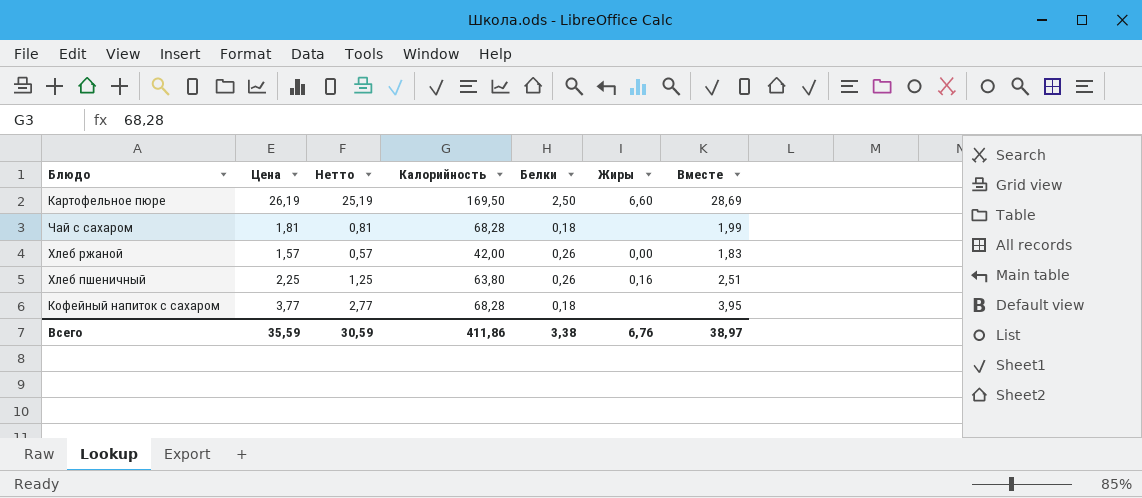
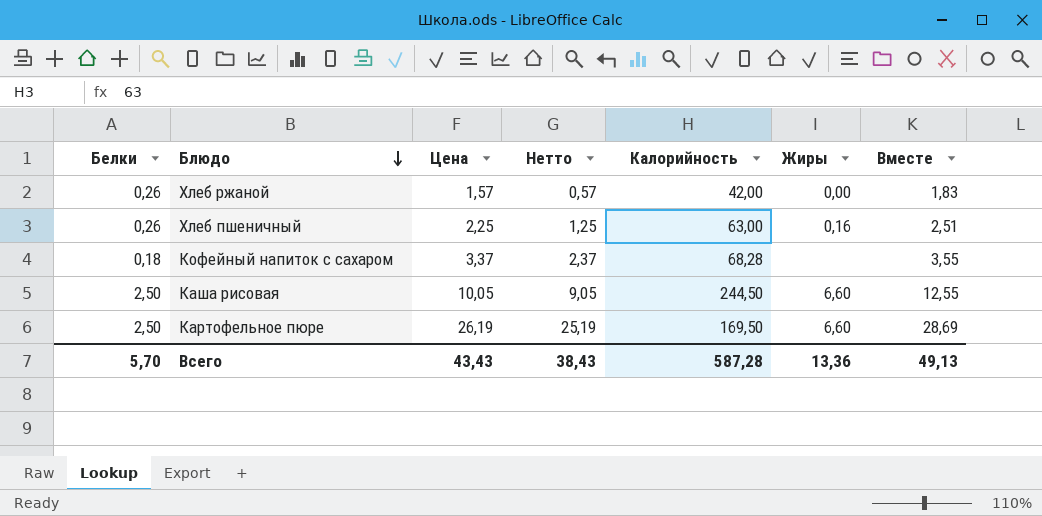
row order: none -> Блюдо descending
column Белки | position: 5 -> 1
row Чай с сахаром: 1,81 | 0,81 | 68,28 | 0,18 | none | 1,99 -> none
Хлеб пшеничный | Калорийность: 63,80 -> 63,00
Кофейный напиток с сахаром | Цена: 3,77 -> 3,37
Кофейный напиток с сахаром | Нетто: 2,77 -> 2,37
Кофейный напиток с сахаром | Вместе: 3,95 -> 3,55
row Каша рисовая: none -> 2,50 | 10,05 | 9,05 | 244,50 | 6,60 | 12,55
Всего | Белки: 3,38 -> 5,70
Всего | Цена: 35,59 -> 43,43
Всего | Нетто: 30,59 -> 38,43
Всего | Калорийность: 411,86 -> 587,28
Всего | Жиры: 6,76 -> 13,36
Всего | Вместе: 38,97 -> 49,13

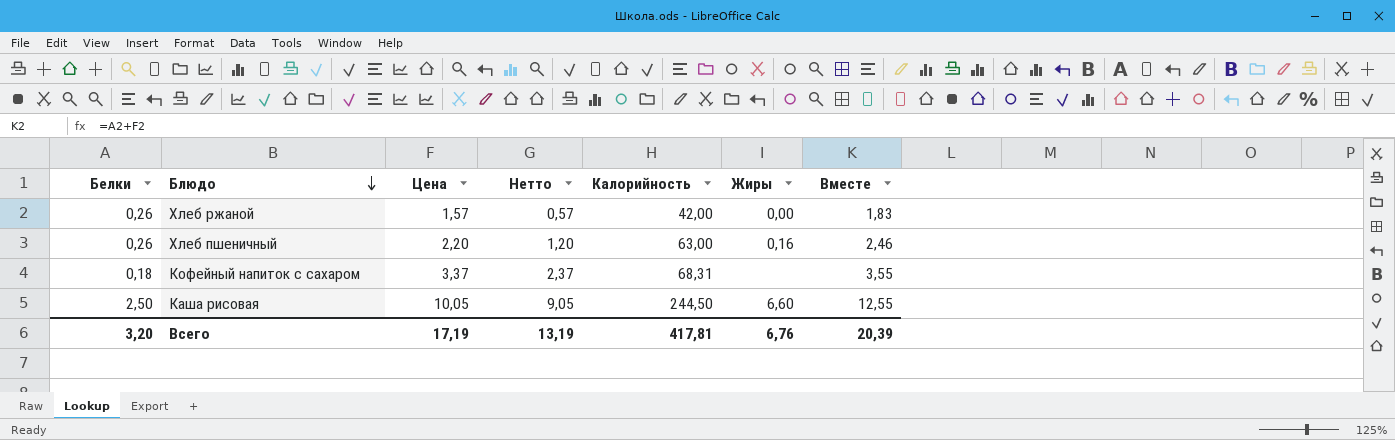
row Картофельное пюре: 2,50 | 26,19 | 25,19 | 169,50 | 6,60 | 28,69 -> none
Хлеб пшеничный | Цена: 2,25 -> 2,20
Хлеб пшеничный | Нетто: 1,25 -> 1,20
Хлеб пшеничный | Вместе: 2,51 -> 2,46
Кофейный напиток с сахаром | Калорийность: 68,28 -> 68,31
Всего | Белки: 5,70 -> 3,20
Всего | Цена: 43,43 -> 17,19
Всего | Нетто: 38,43 -> 13,19
Всего | Калорийность: 587,28 -> 417,81
Всего | Жиры: 13,36 -> 6,76
Всего | Вместе: 49,13 -> 20,39

